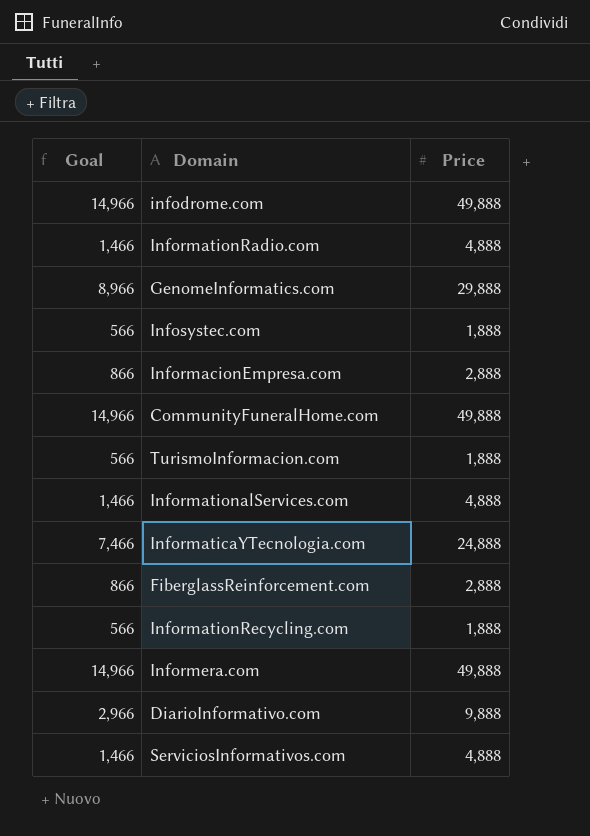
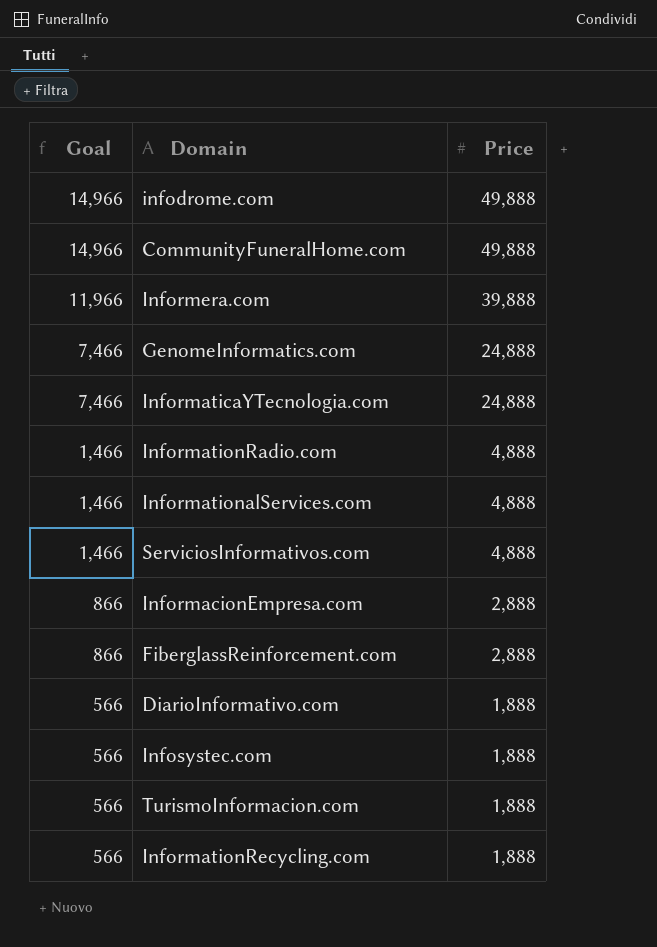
row order: none -> Goal descending
Informera.com | Goal: 14,966 -> 11,966
Informera.com | Price: 49,888 -> 39,888
GenomeInformatics.com | Goal: 8,966 -> 7,466
GenomeInformatics.com | Price: 29,888 -> 24,888
DiarioInformativo.com | Goal: 2,966 -> 566
DiarioInformativo.com | Price: 9,888 -> 1,888

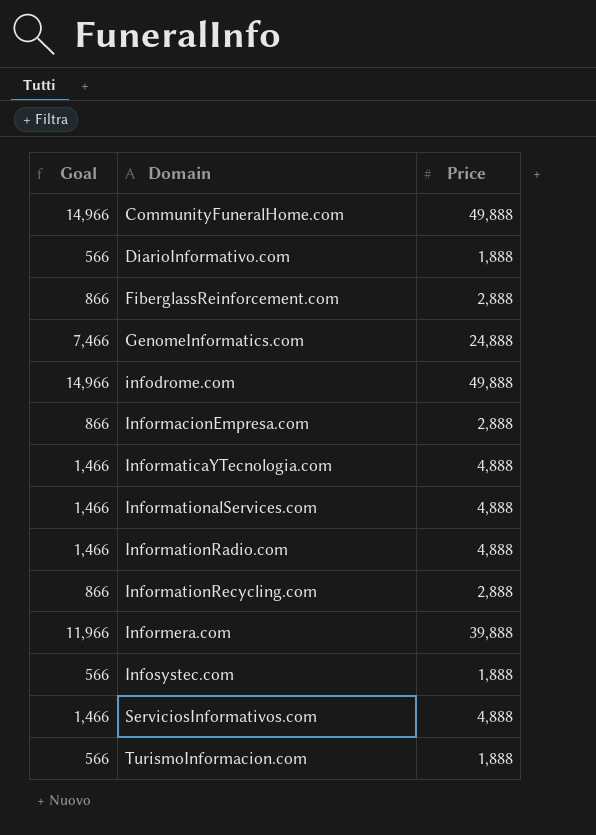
row order: Goal descending -> Domain ascending
InformaticaYTecnologia.com | Goal: 7,466 -> 1,466
InformaticaYTecnologia.com | Price: 24,888 -> 4,888
InformationRecycling.com | Goal: 566 -> 866
InformationRecycling.com | Price: 1,888 -> 2,888

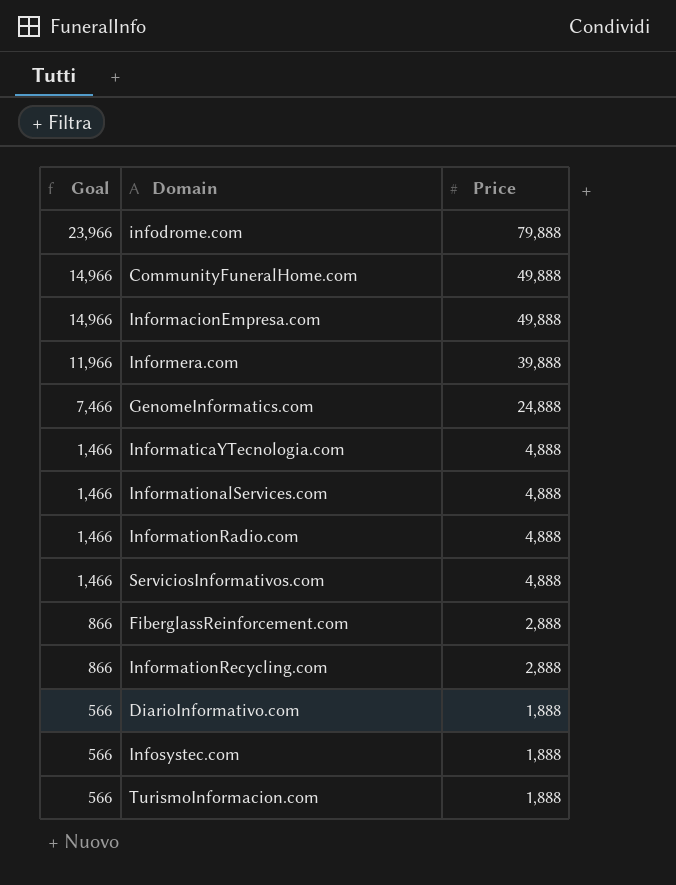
row order: Domain ascending -> Goal descending
infodrome.com | Goal: 14,966 -> 23,966
infodrome.com | Price: 49,888 -> 79,888
InformacionEmpresa.com | Goal: 866 -> 14,966
InformacionEmpresa.com | Price: 2,888 -> 49,888

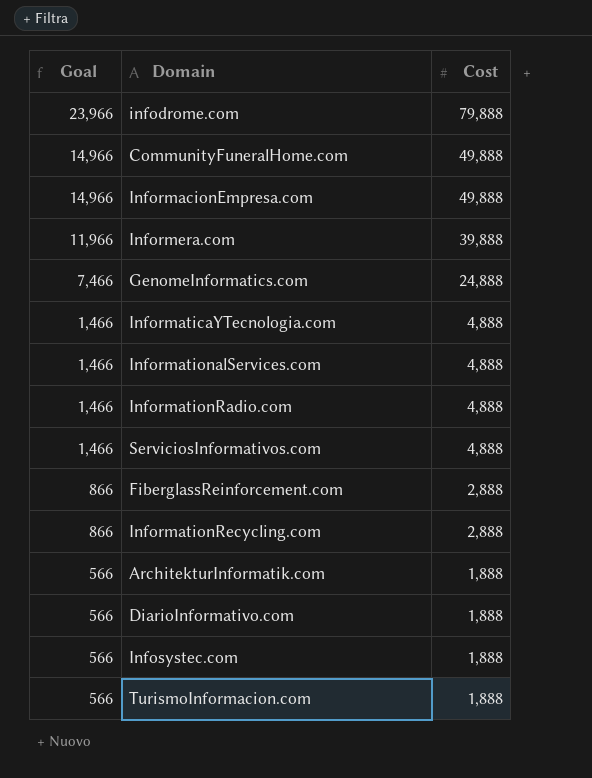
column name: Price -> Cost
row ArchitekturInformatik.com: none -> 566 | 1,888

